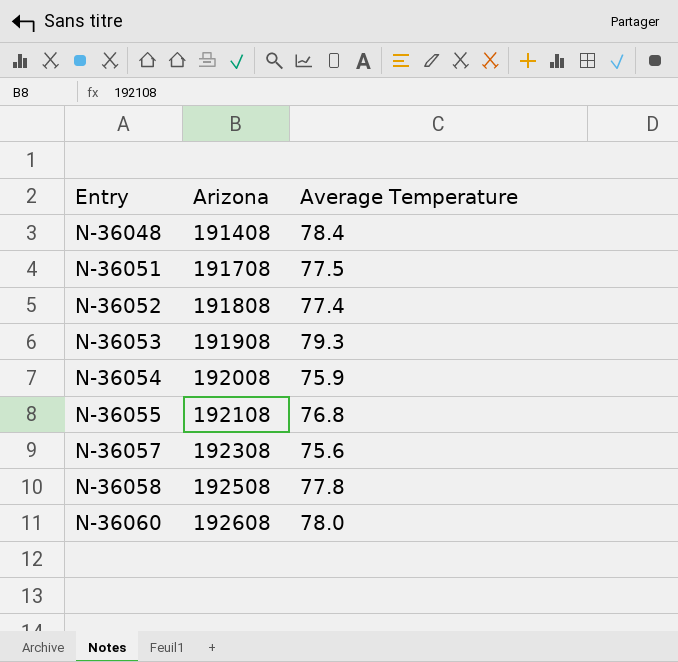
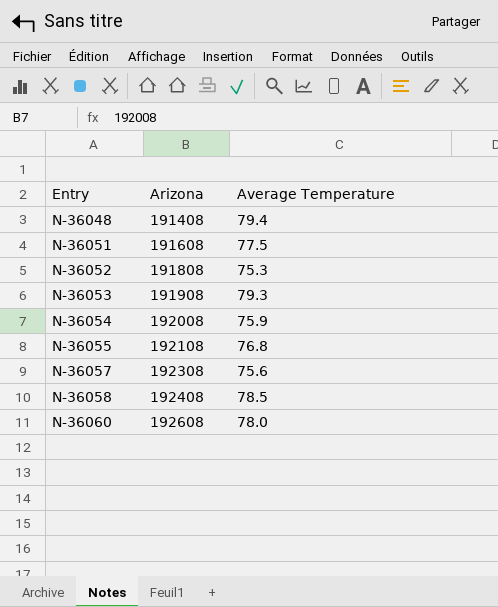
N-36048 | Average Temperature: 78.4 -> 79.4
N-36051 | Arizona: 191708 -> 191608
N-36052 | Average Temperature: 77.4 -> 75.3
N-36058 | Arizona: 192508 -> 192408
N-36058 | Average Temperature: 77.8 -> 78.5

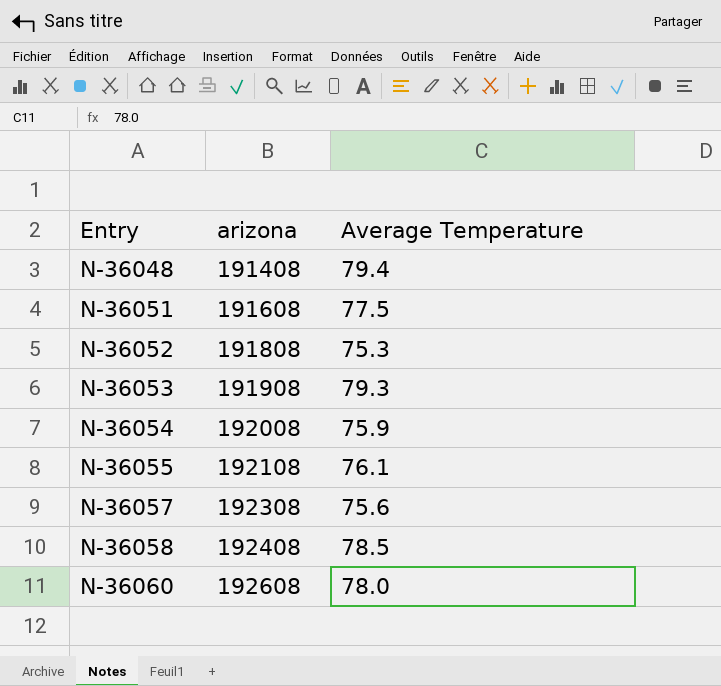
column name: Arizona -> arizona
N-36055 | Average Temperature: 76.8 -> 76.1

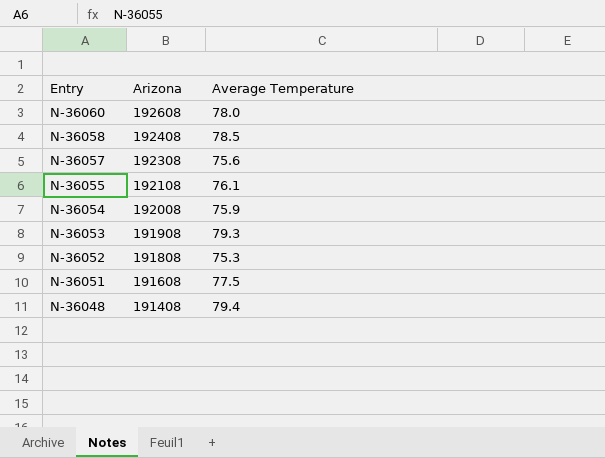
row order: Entry ascending -> Entry descending
column name: arizona -> Arizona

